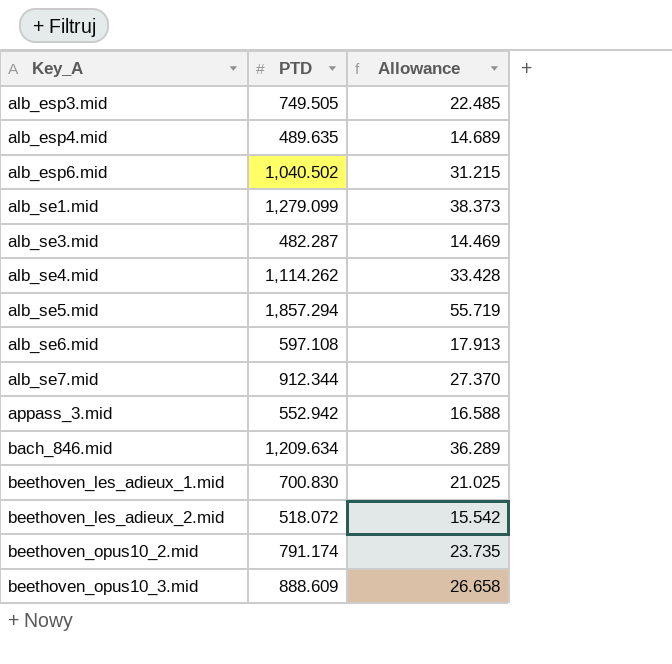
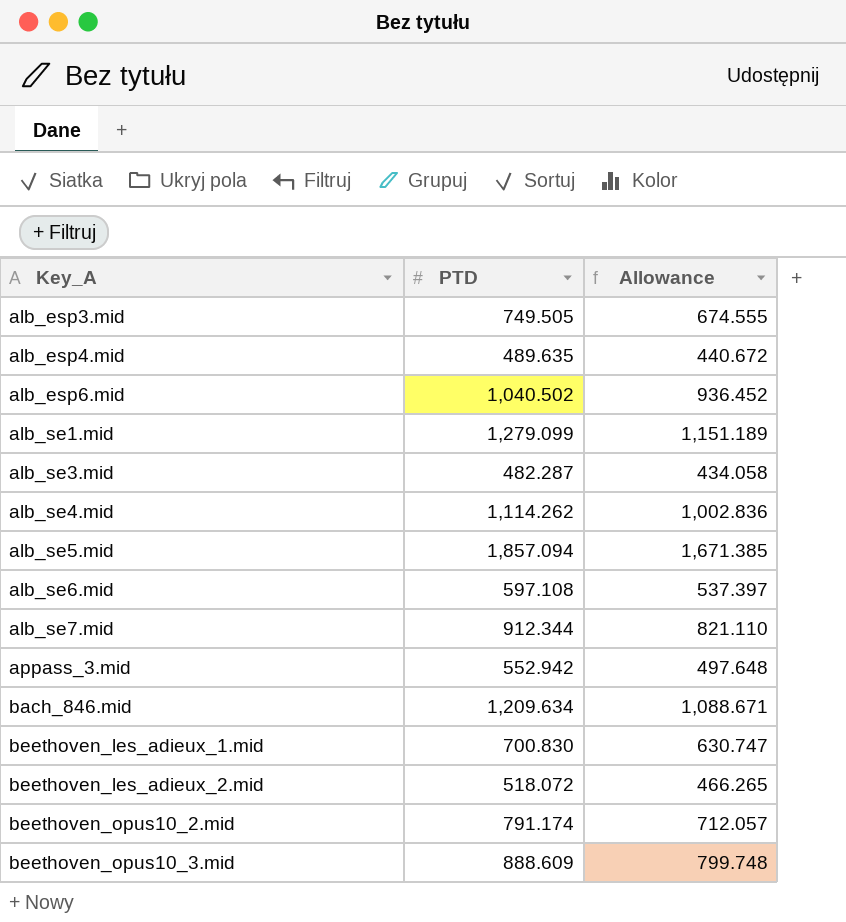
column Allowance | formula: [PTD] * 0.03 -> [PTD] * 0.9
alb_se5.mid | PTD: 1,857.294 -> 1,857.094

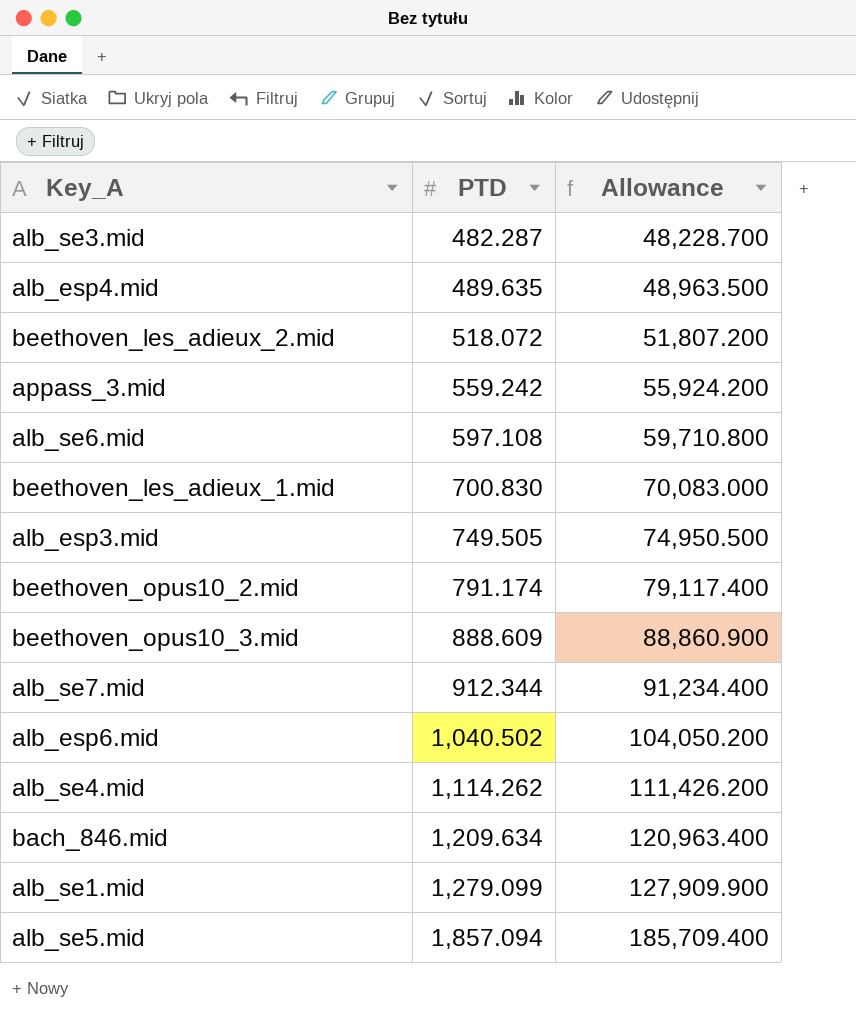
row order: Key_A ascending -> PTD ascending
column Allowance | formula: [PTD] * 0.9 -> [PTD] * 100
appass_3.mid | PTD: 552.942 -> 559.242

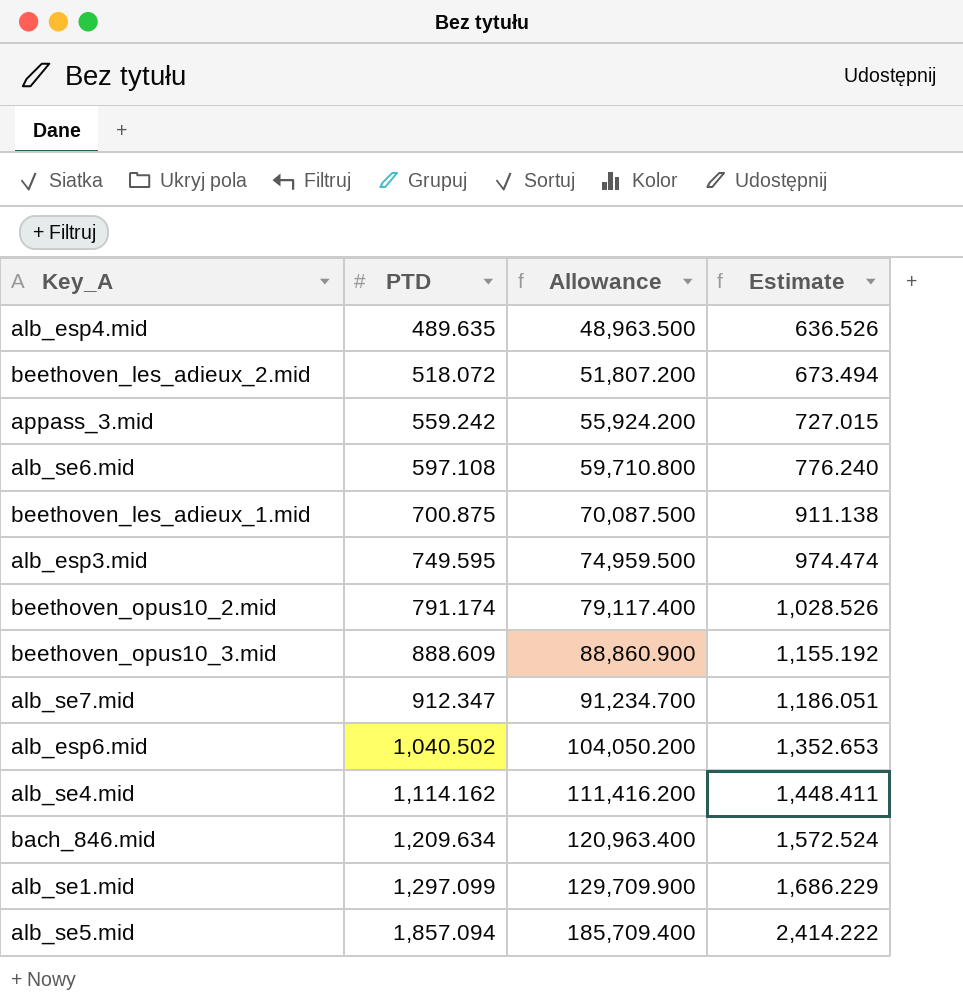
column Estimate | formula: none -> [PTD] * 1.3
row alb_se3.mid: 482.287 | 48,228.700 -> none
beethoven_les_adieux_1.mid | PTD: 700.830 -> 700.875
beethoven_les_adieux_1.mid | Allowance: 70,083.000 -> 70,087.500
alb_esp3.mid | PTD: 749.505 -> 749.595
alb_esp3.mid | Allowance: 74,950.500 -> 74,959.500
alb_se7.mid | PTD: 912.344 -> 912.347
alb_se7.mid | Allowance: 91,234.400 -> 91,234.700
alb_se4.mid | PTD: 1,114.262 -> 1,114.162
alb_se4.mid | Allowance: 111,426.200 -> 111,416.200
alb_se1.mid | PTD: 1,279.099 -> 1,297.099
alb_se1.mid | Allowance: 127,909.900 -> 129,709.900

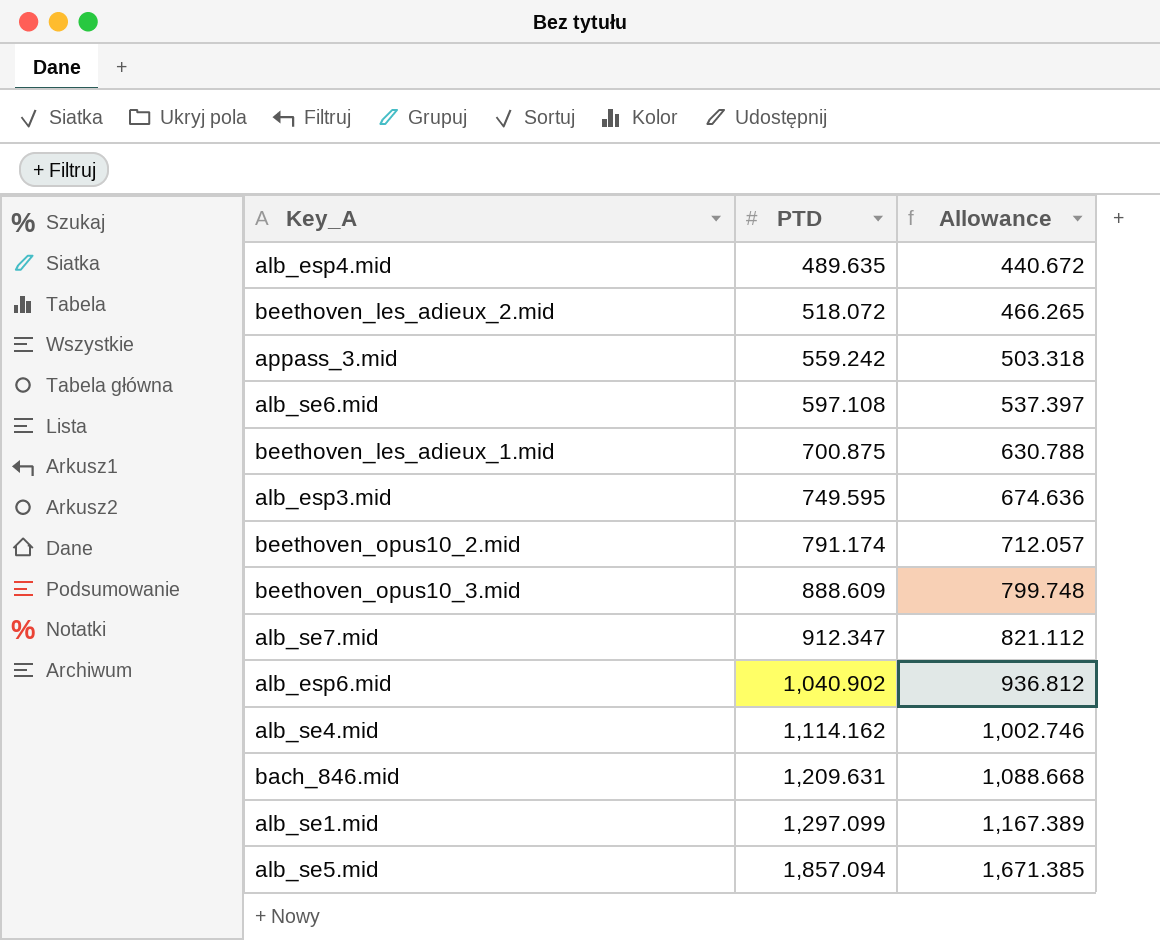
column Estimate | formula: [PTD] * 1.3 -> none
column Allowance | formula: [PTD] * 100 -> [PTD] * 0.9
alb_esp6.mid | PTD: 1,040.502 -> 1,040.902
bach_846.mid | PTD: 1,209.634 -> 1,209.631

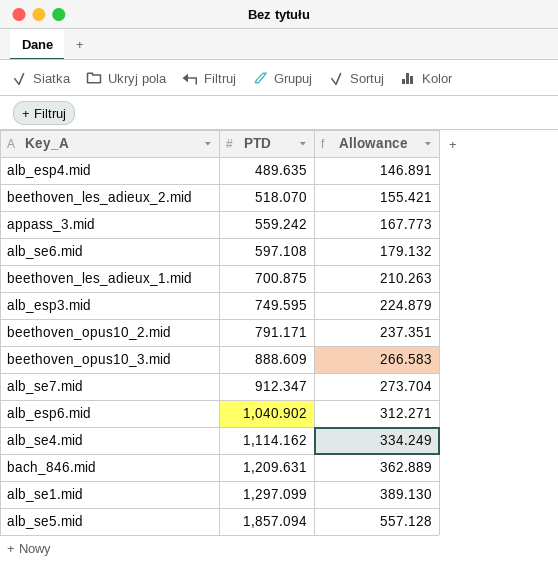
column Allowance | formula: [PTD] * 0.9 -> [PTD] * 0.3
beethoven_les_adieux_2.mid | PTD: 518.072 -> 518.070
beethoven_opus10_2.mid | PTD: 791.174 -> 791.171

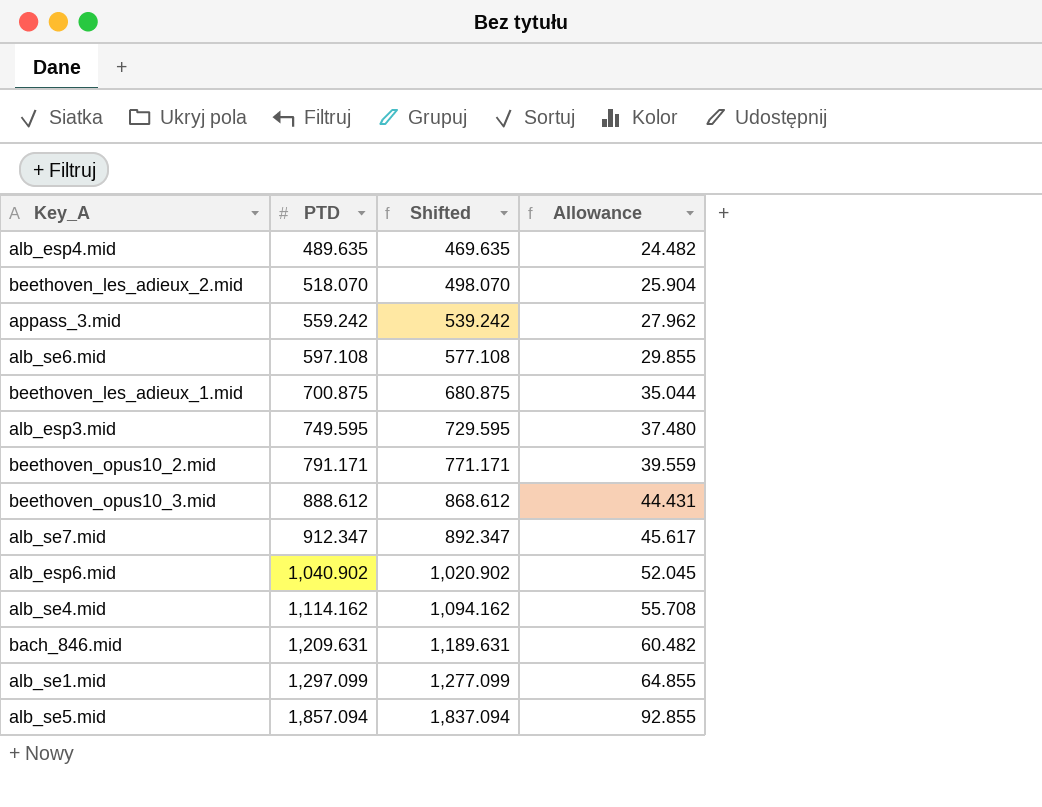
column Shifted | formula: none -> [PTD] - 20
column Allowance | formula: [PTD] * 0.3 -> [PTD] * 0.05
beethoven_opus10_3.mid | PTD: 888.609 -> 888.612

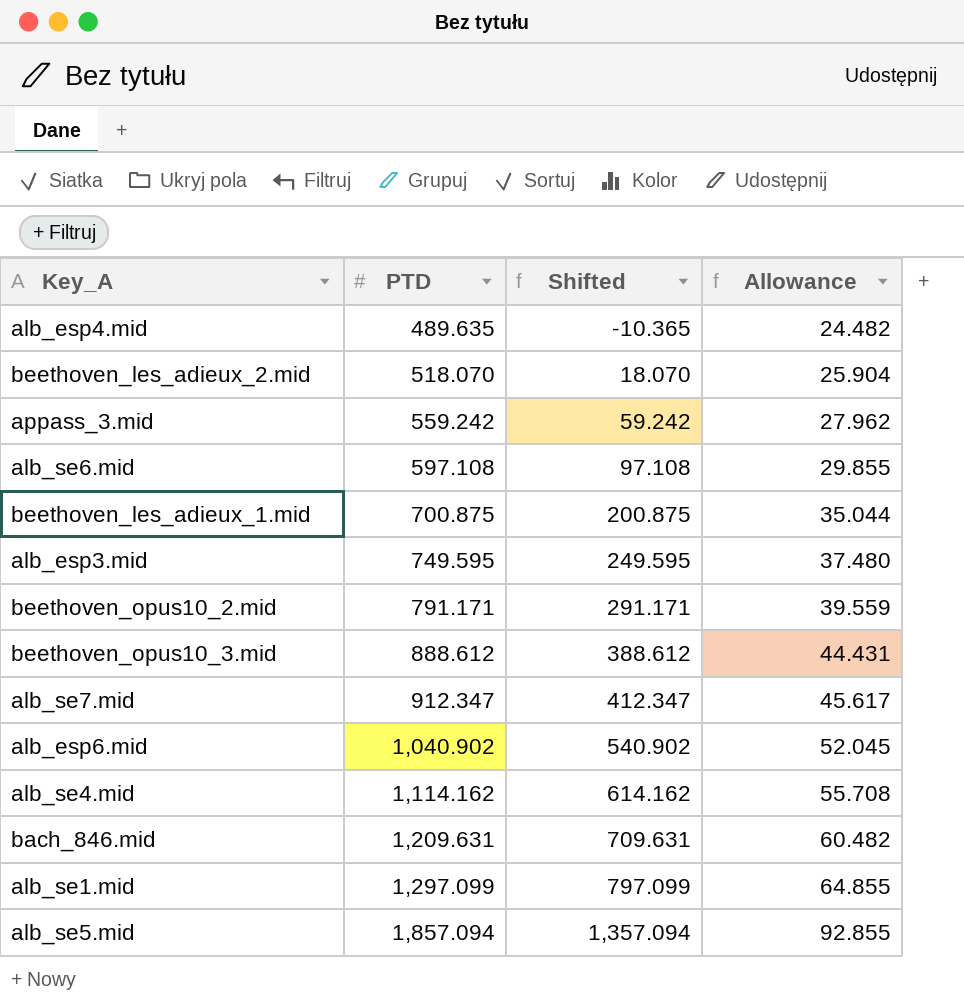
column Shifted | formula: [PTD] - 20 -> [PTD] - 500

